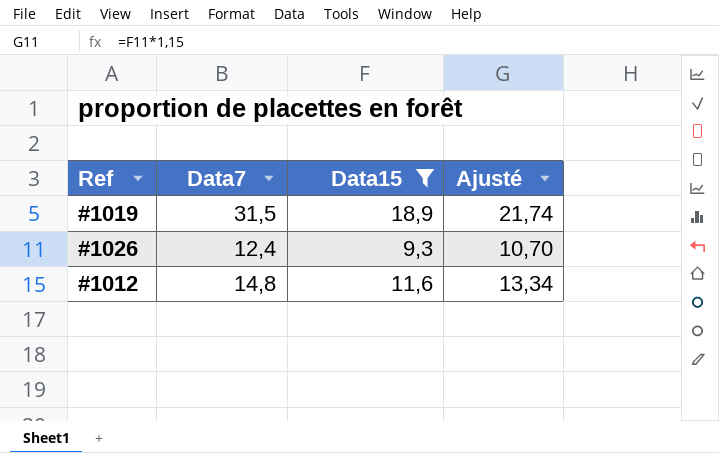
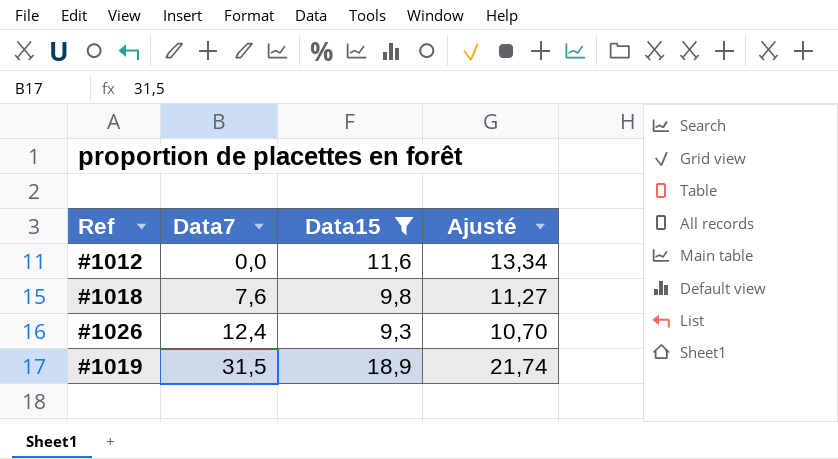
row order: none -> Data7 ascending
#1012 | Data7: 14,8 -> 0,0
row #1018: none -> 7,6 | 9,8 | 11,27

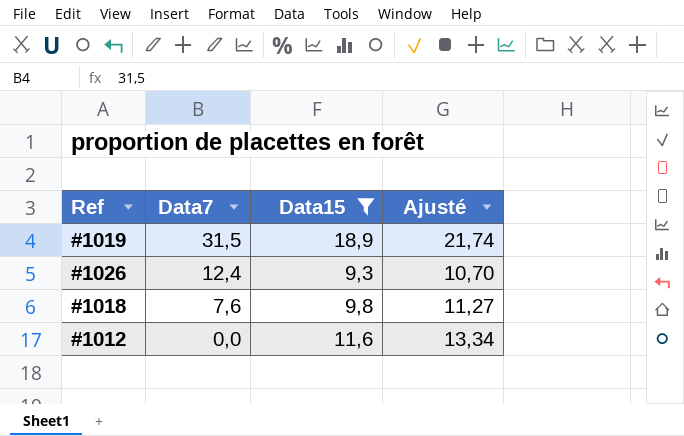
row order: Data7 ascending -> Data7 descending

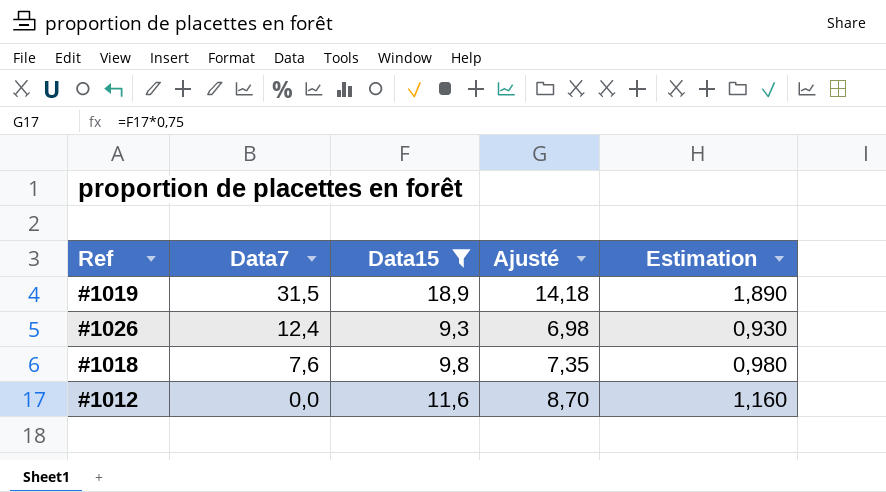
column Ajusté | formula: [Data15] * 1,15 -> [Data15] * 0,75
column Estimation | formula: none -> [Data15] * 0,1

